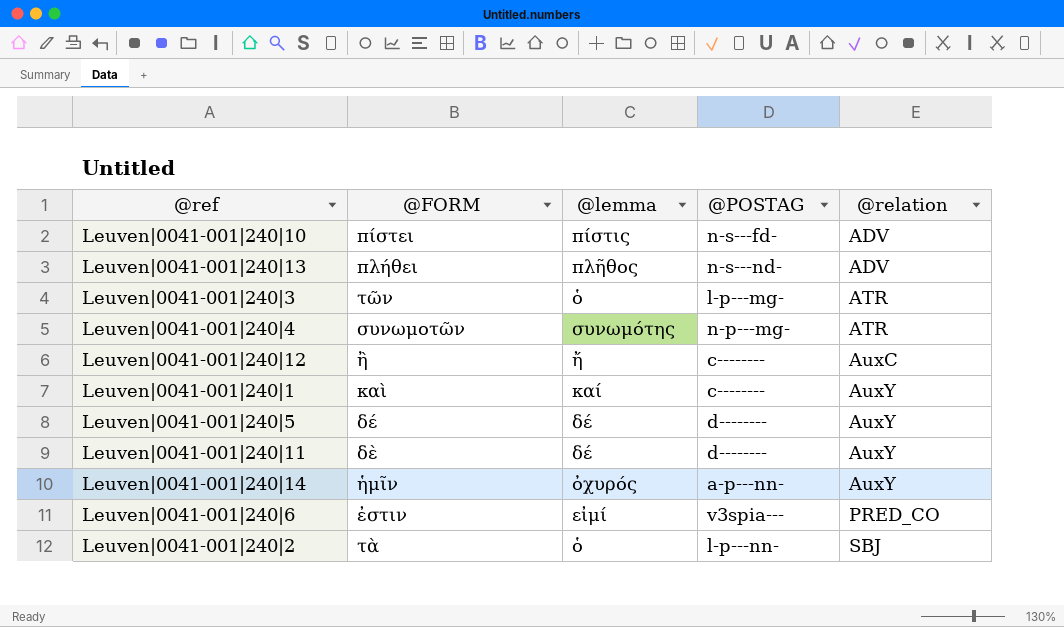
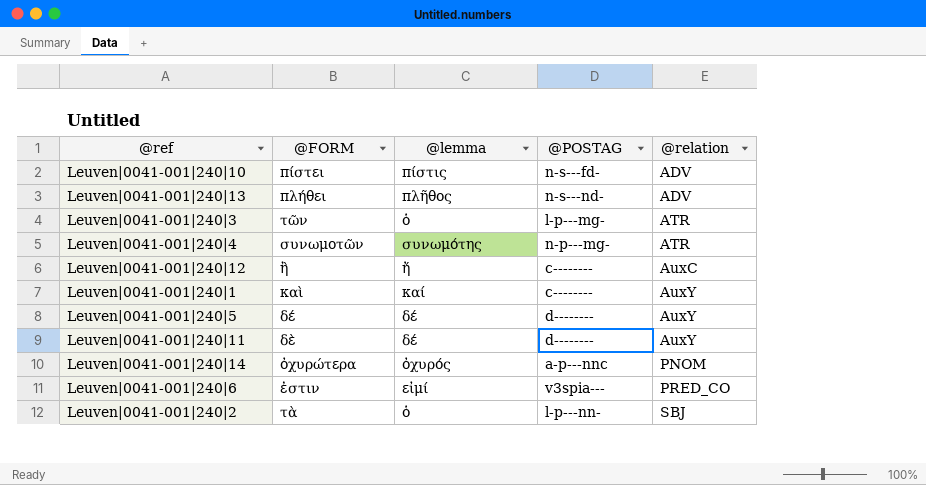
Leuven|0041-001|240|14 | @FORM: ἡμῖν -> ὀχυρώτερα
Leuven|0041-001|240|14 | @POSTAG: a-p---nn- -> a-p---nnc
Leuven|0041-001|240|14 | @relation: AuxY -> PNOM

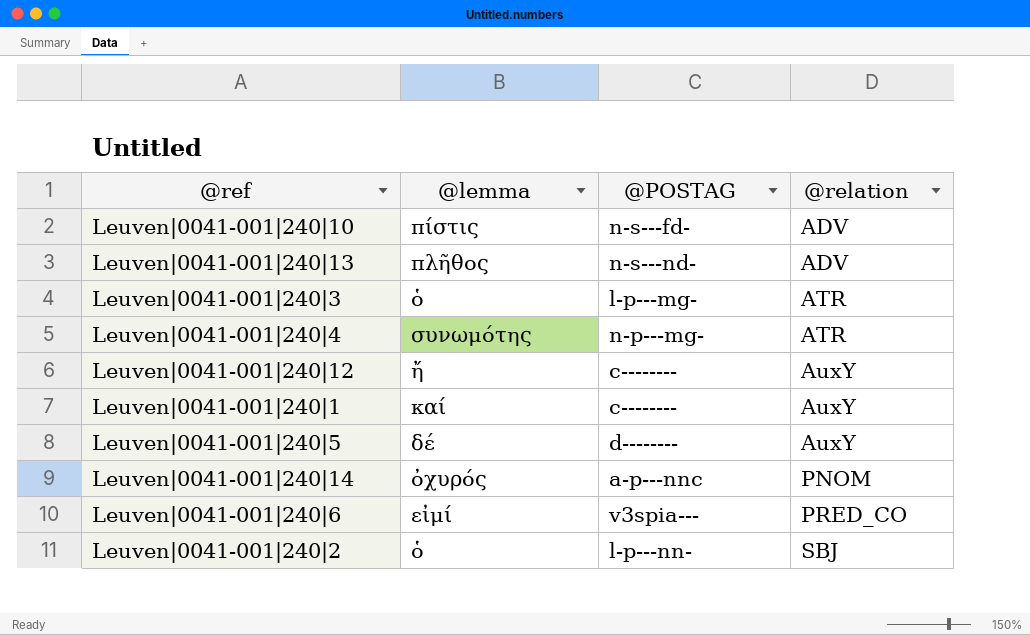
column @FORM | position: 2 -> none
row Leuven|0041-001|240|11: δὲ | δέ | d-------- | AuxY -> none
Leuven|0041-001|240|12 | @relation: AuxC -> AuxY

